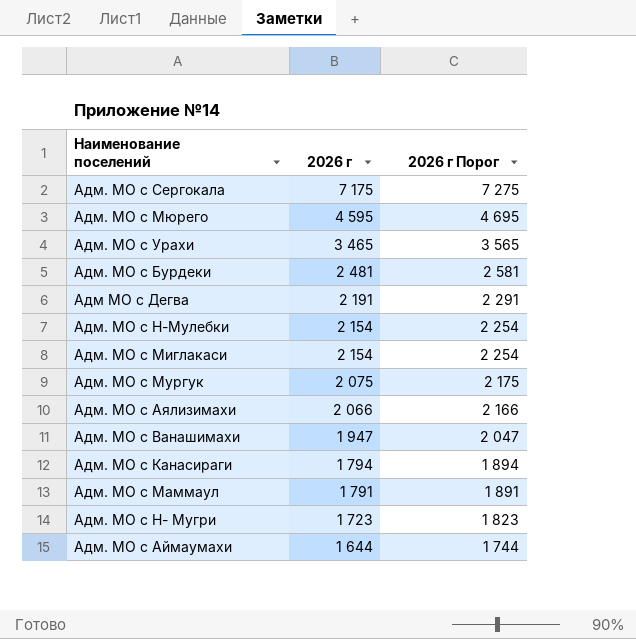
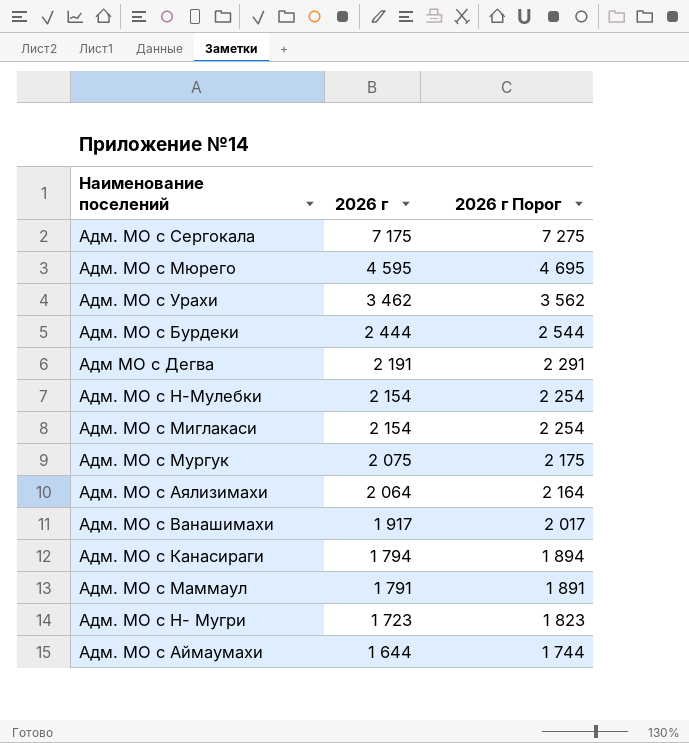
Адм. МО с Урахи | 2026 г: 3 465 -> 3 462
Адм. МО с Урахи | 2026 г Порог: 3 565 -> 3 562
Адм. МО с Бурдеки | 2026 г: 2 481 -> 2 444
Адм. МО с Бурдеки | 2026 г Порог: 2 581 -> 2 544
Адм. МО с Аялизимахи | 2026 г: 2 066 -> 2 064
Адм. МО с Аялизимахи | 2026 г Порог: 2 166 -> 2 164
Адм. МО с Ванашимахи | 2026 г: 1 947 -> 1 917
Адм. МО с Ванашимахи | 2026 г Порог: 2 047 -> 2 017

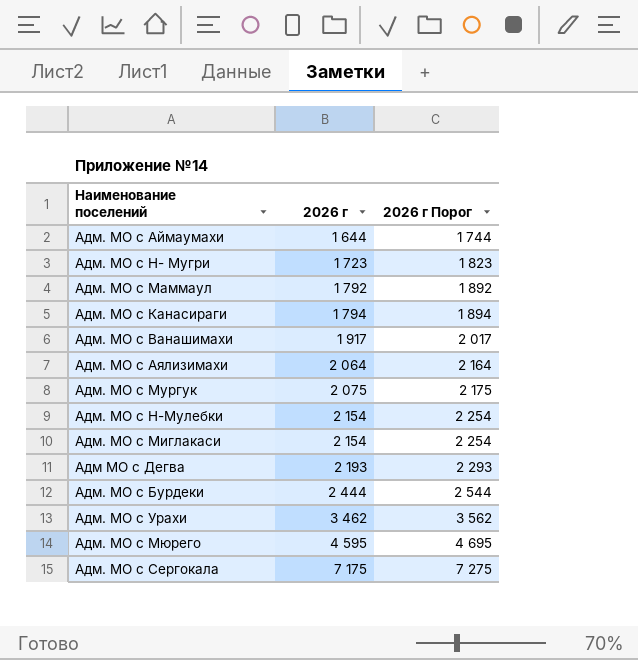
row order: 2026 г descending -> 2026 г ascending
Адм. МО с Маммаул | 2026 г: 1 791 -> 1 792
Адм. МО с Маммаул | 2026 г Порог: 1 891 -> 1 892
Адм МО с Дегва | 2026 г: 2 191 -> 2 193
Адм МО с Дегва | 2026 г Порог: 2 291 -> 2 293

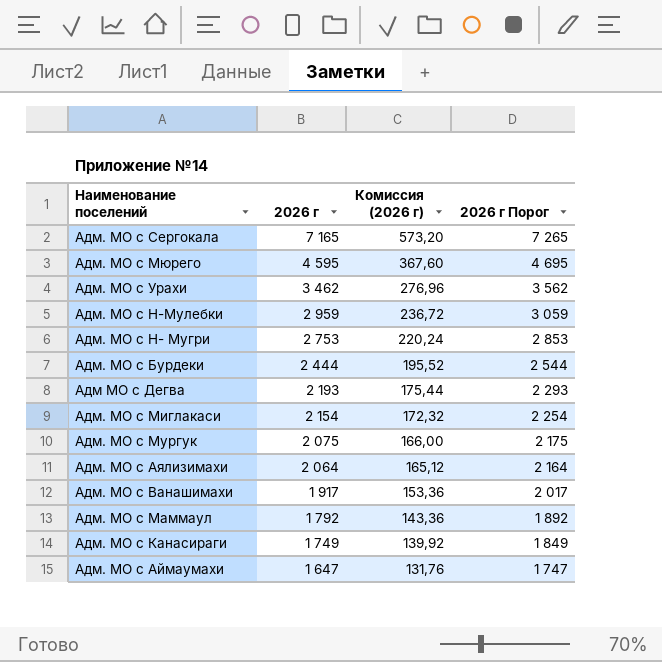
row order: 2026 г ascending -> 2026 г descending
column Комиссия (2026 г) | formula: none -> [2026 г] * 0,08
Адм. МО с Сергокала | 2026 г: 7 175 -> 7 165
Адм. МО с Сергокала | 2026 г Порог: 7 275 -> 7 265
Адм. МО с Н-Мулебки | 2026 г: 2 154 -> 2 959
Адм. МО с Н-Мулебки | 2026 г Порог: 2 254 -> 3 059
Адм. МО с Н- Мугри | 2026 г: 1 723 -> 2 753
Адм. МО с Н- Мугри | 2026 г Порог: 1 823 -> 2 853
Адм. МО с Канасираги | 2026 г: 1 794 -> 1 749
Адм. МО с Канасираги | 2026 г Порог: 1 894 -> 1 849
Адм. МО с Аймаумахи | 2026 г: 1 644 -> 1 647
Адм. МО с Аймаумахи | 2026 г Порог: 1 744 -> 1 747

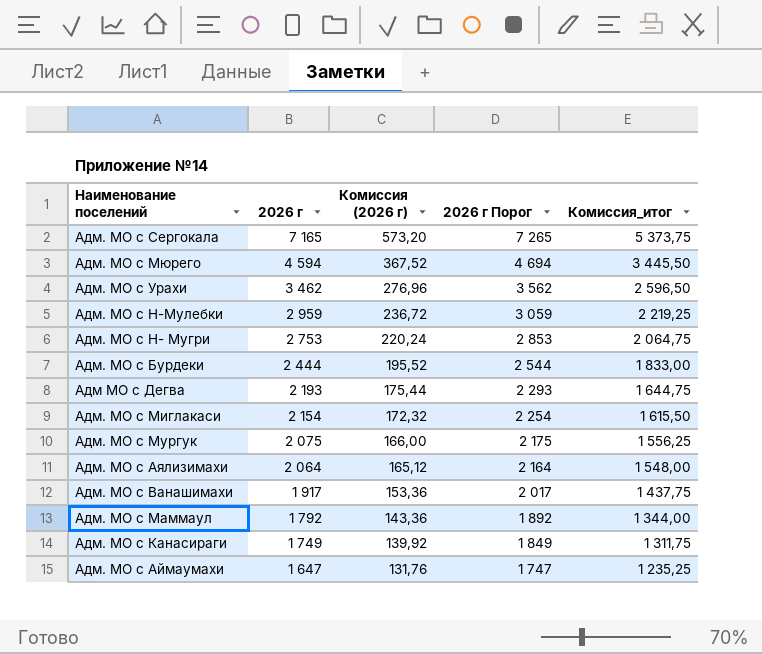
column Комиссия_итог | formula: none -> [2026 г] * 0,75
Адм. МО с Мюрего | 2026 г: 4 595 -> 4 594
Адм. МО с Мюрего | Комиссия (2026 г): 367,60 -> 367,52
Адм. МО с Мюрего | 2026 г Порог: 4 695 -> 4 694

